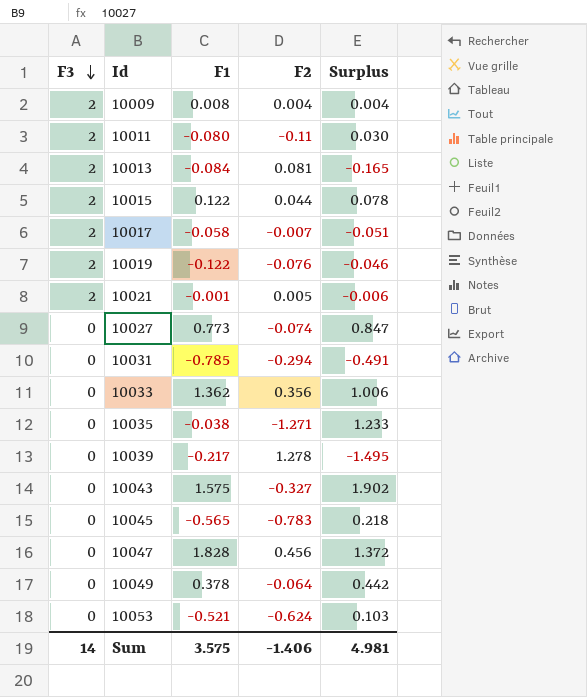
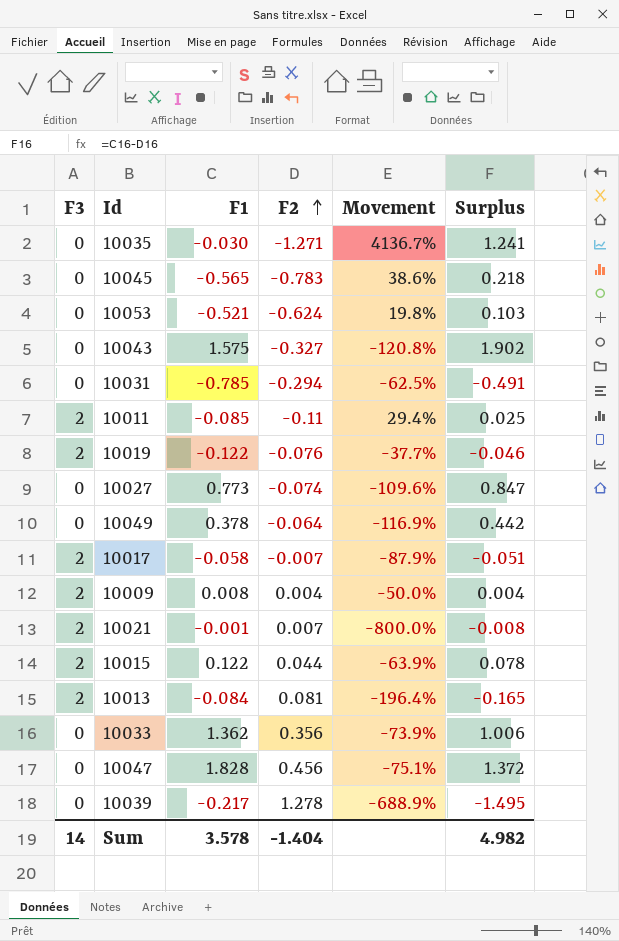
row order: F3 descending -> F2 ascending
column Movement | formula: none -> ([F2] - [F1]) / [F1]
10035 | F1: -0.038 -> -0.030
10035 | Surplus: 1.233 -> 1.241
10011 | F1: -0.080 -> -0.085
10011 | Surplus: 0.030 -> 0.025
10021 | F2: 0.005 -> 0.007
10021 | Surplus: -0.006 -> -0.008
Sum | F1: 3.575 -> 3.578
Sum | F2: -1.406 -> -1.404
Sum | Surplus: 4.981 -> 4.982

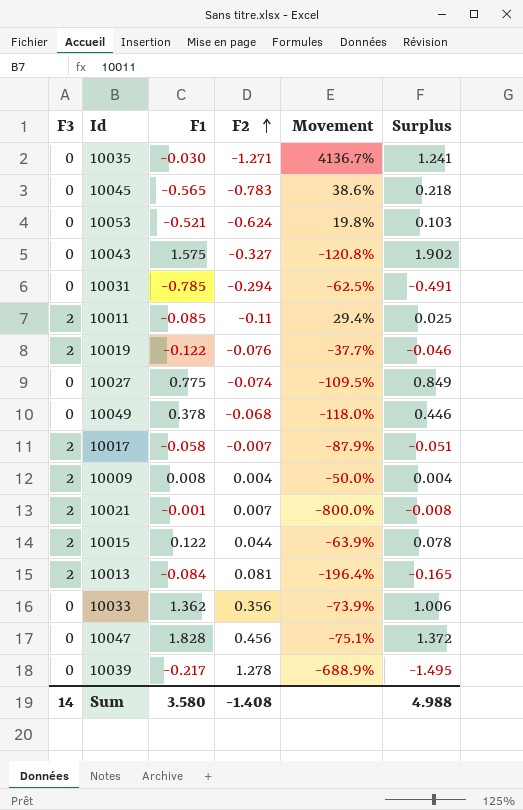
10027 | F1: 0.773 -> 0.775
10027 | Movement: -109.6% -> -109.5%
10027 | Surplus: 0.847 -> 0.849
10049 | F2: -0.064 -> -0.068
10049 | Movement: -116.9% -> -118.0%
10049 | Surplus: 0.442 -> 0.446
Sum | F1: 3.578 -> 3.580
Sum | F2: -1.404 -> -1.408
Sum | Surplus: 4.982 -> 4.988

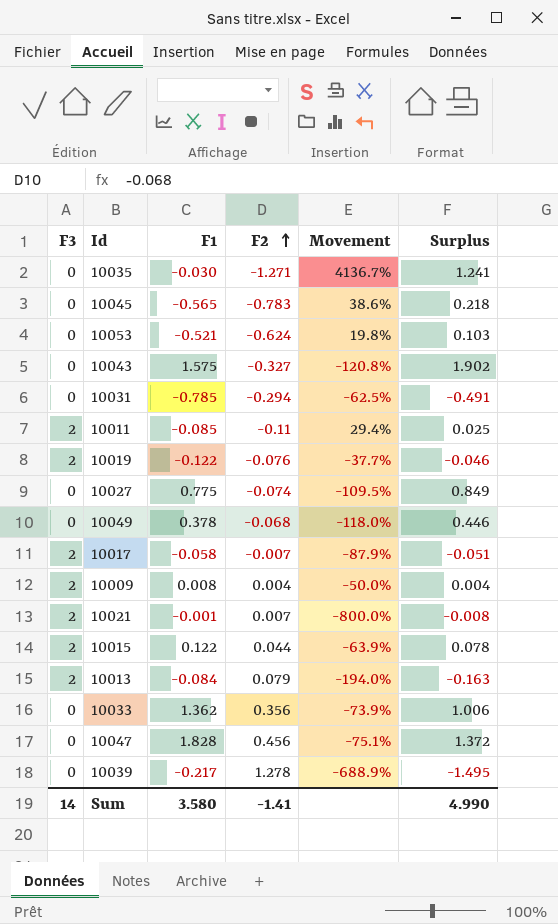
10013 | F2: 0.081 -> 0.079
10013 | Movement: -196.4% -> -194.0%
10013 | Surplus: -0.165 -> -0.163
Sum | F2: -1.408 -> -1.41
Sum | Surplus: 4.988 -> 4.990

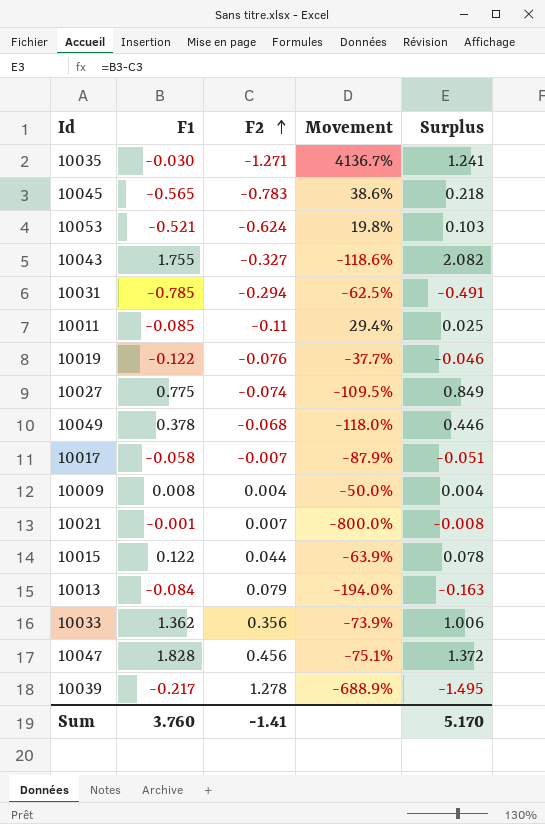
column F3 | position: 1 -> none
10043 | F1: 1.575 -> 1.755
10043 | Movement: -120.8% -> -118.6%
10043 | Surplus: 1.902 -> 2.082
Sum | F1: 3.580 -> 3.760
Sum | Surplus: 4.990 -> 5.170

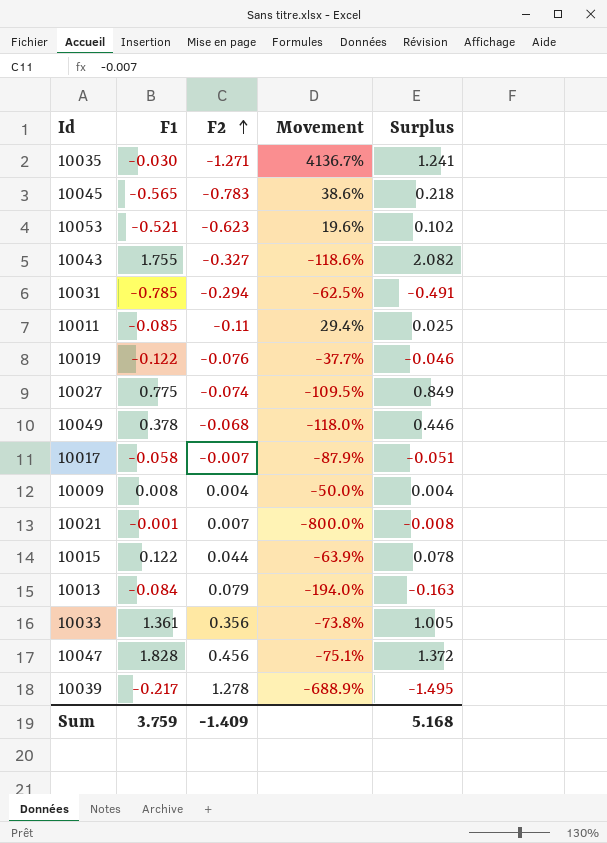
10053 | F2: -0.624 -> -0.623
10053 | Movement: 19.8% -> 19.6%
10053 | Surplus: 0.103 -> 0.102
10033 | F1: 1.362 -> 1.361
10033 | Movement: -73.9% -> -73.8%
10033 | Surplus: 1.006 -> 1.005
Sum | F1: 3.760 -> 3.759
Sum | F2: -1.41 -> -1.409
Sum | Surplus: 5.170 -> 5.168

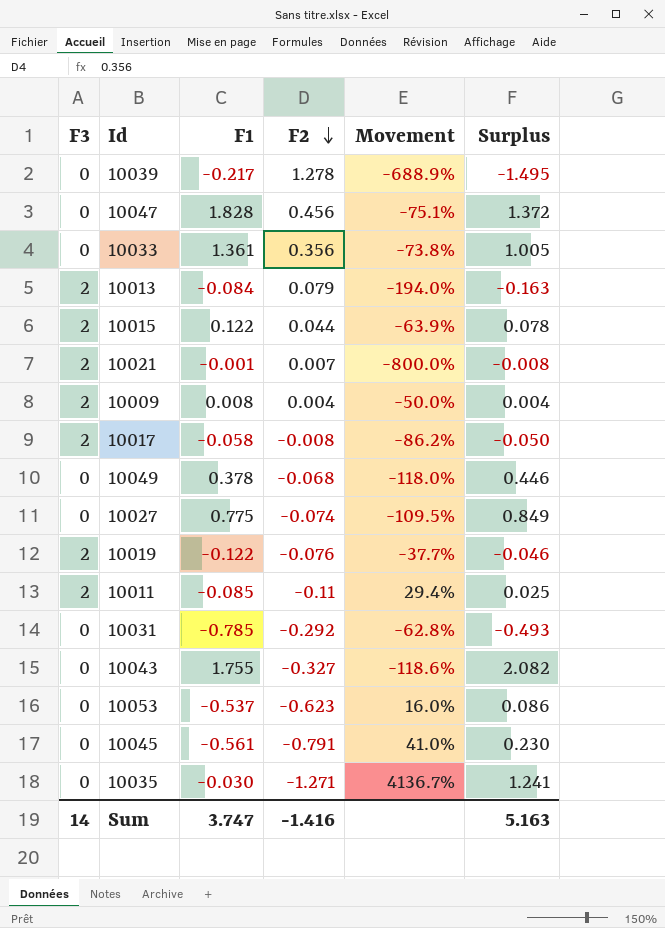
row order: F2 ascending -> F2 descending
column F3 | position: none -> 1
10017 | F2: -0.007 -> -0.008
10017 | Movement: -87.9% -> -86.2%
10017 | Surplus: -0.051 -> -0.050
10031 | F2: -0.294 -> -0.292
10031 | Movement: -62.5% -> -62.8%
10031 | Surplus: -0.491 -> -0.493
10053 | F1: -0.521 -> -0.537
10053 | Movement: 19.6% -> 16.0%
10053 | Surplus: 0.102 -> 0.086
10045 | F1: -0.565 -> -0.561
10045 | F2: -0.783 -> -0.791
10045 | Movement: 38.6% -> 41.0%
10045 | Surplus: 0.218 -> 0.230
Sum | F1: 3.759 -> 3.747
Sum | F2: -1.409 -> -1.416
Sum | Surplus: 5.168 -> 5.163

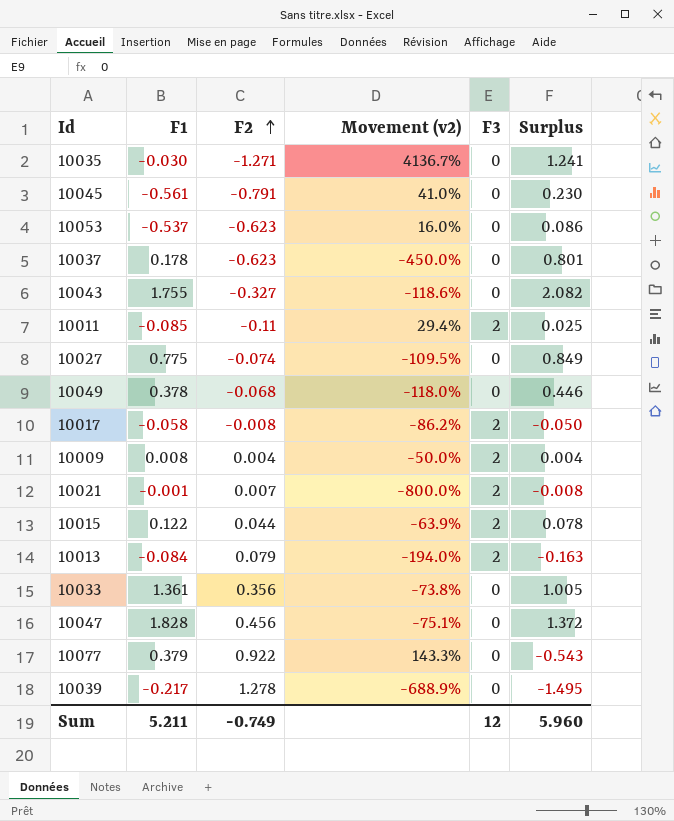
row order: F2 descending -> F2 ascending
column name: Movement -> Movement (v2)
column F3 | position: 1 -> 5
row 10019: 2 | -0.122 | -0.076 | -37.7% | -0.046 -> none
row 10031: 0 | -0.785 | -0.292 | -62.8% | -0.493 -> none
row 10037: none -> 0.178 | -0.623 | -450.0% | 0 | 0.801
row 10077: none -> 0.379 | 0.922 | 143.3% | 0 | -0.543
Sum | F1: 3.747 -> 5.211
Sum | F2: -1.416 -> -0.749
Sum | F3: 14 -> 12
Sum | Surplus: 5.163 -> 5.960

